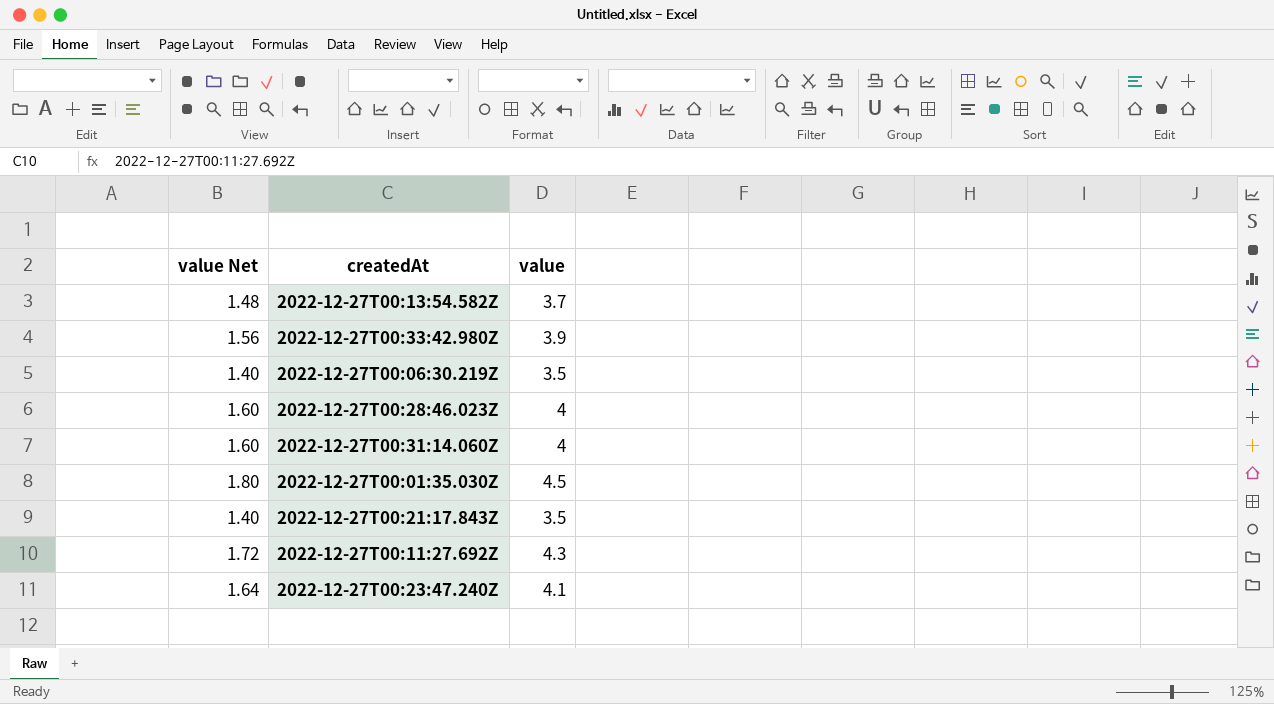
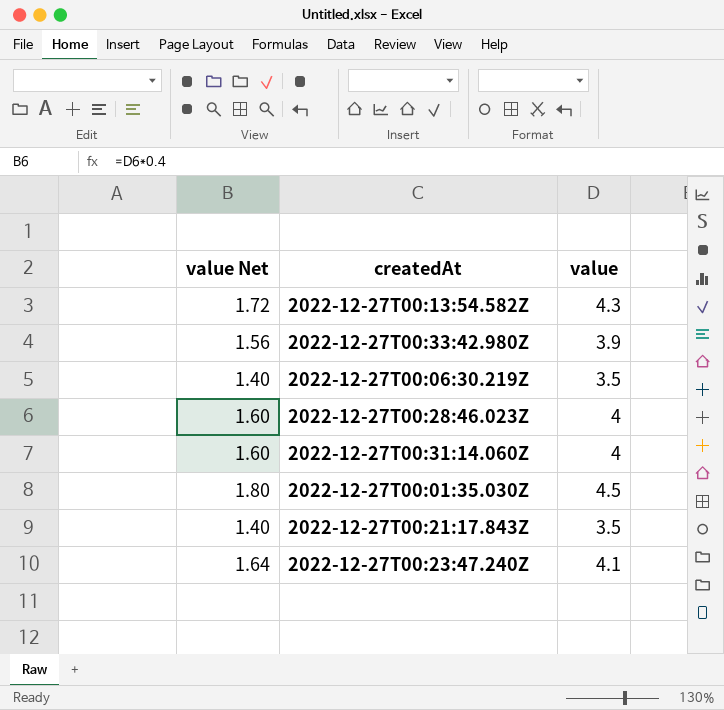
row 2022-12-27T00:11:27.692Z: 1.72 | 4.3 -> none
2022-12-27T00:13:54.582Z | value Net: 1.48 -> 1.72
2022-12-27T00:13:54.582Z | value: 3.7 -> 4.3

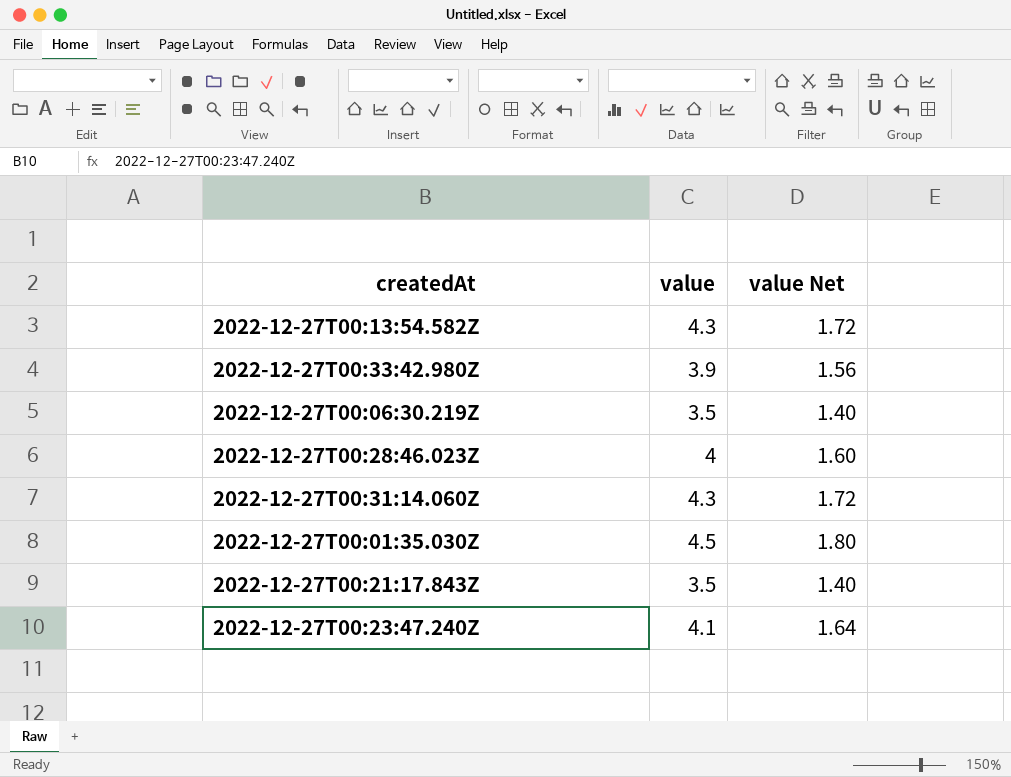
column value Net | position: 1 -> 3
2022-12-27T00:31:14.060Z | value: 4 -> 4.3
2022-12-27T00:31:14.060Z | value Net: 1.60 -> 1.72

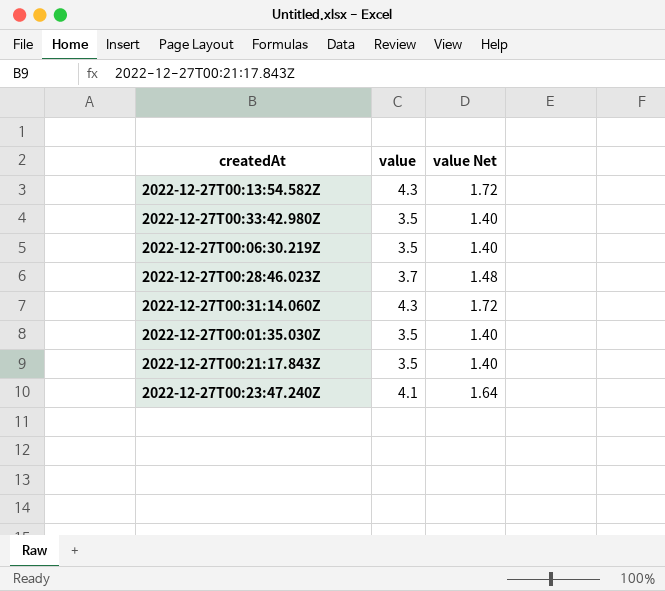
2022-12-27T00:33:42.980Z | value: 3.9 -> 3.5
2022-12-27T00:33:42.980Z | value Net: 1.56 -> 1.40
2022-12-27T00:28:46.023Z | value: 4 -> 3.7
2022-12-27T00:28:46.023Z | value Net: 1.60 -> 1.48
2022-12-27T00:01:35.030Z | value: 4.5 -> 3.5
2022-12-27T00:01:35.030Z | value Net: 1.80 -> 1.40

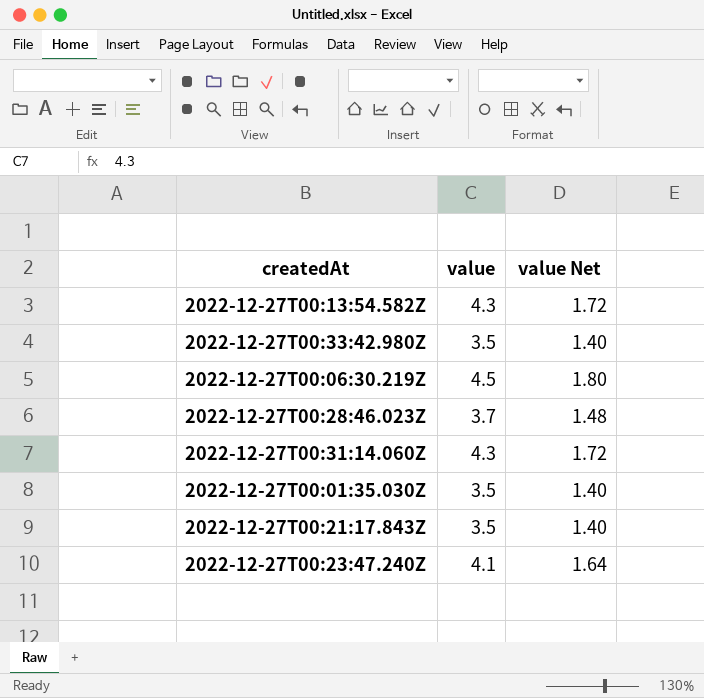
2022-12-27T00:06:30.219Z | value: 3.5 -> 4.5
2022-12-27T00:06:30.219Z | value Net: 1.40 -> 1.80

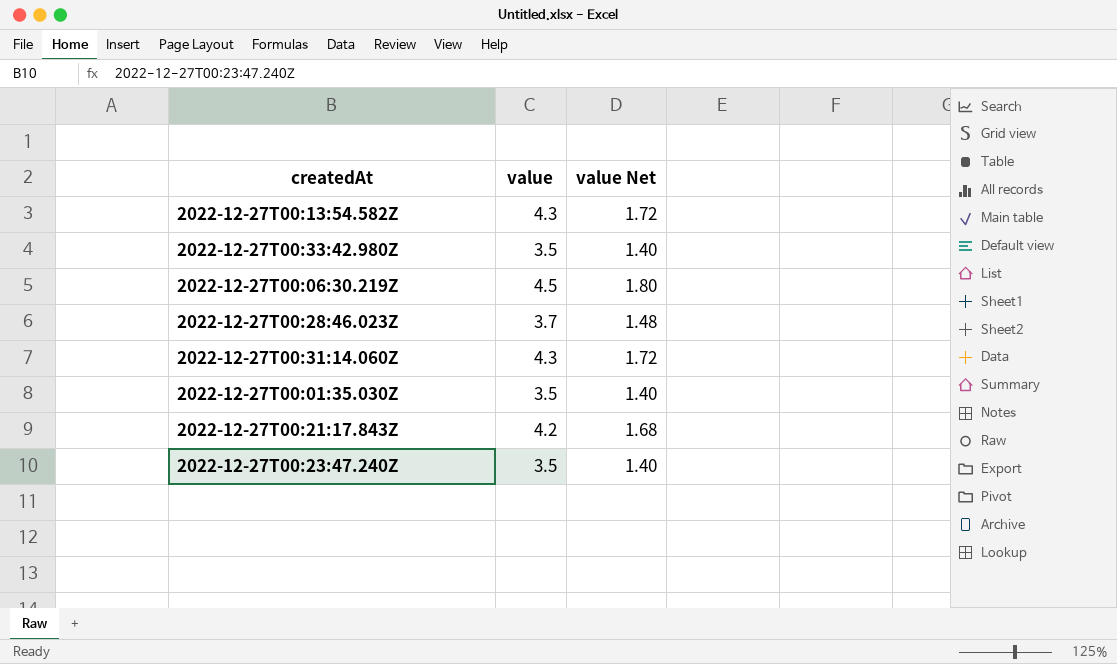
2022-12-27T00:21:17.843Z | value: 3.5 -> 4.2
2022-12-27T00:21:17.843Z | value Net: 1.40 -> 1.68
2022-12-27T00:23:47.240Z | value: 4.1 -> 3.5
2022-12-27T00:23:47.240Z | value Net: 1.64 -> 1.40

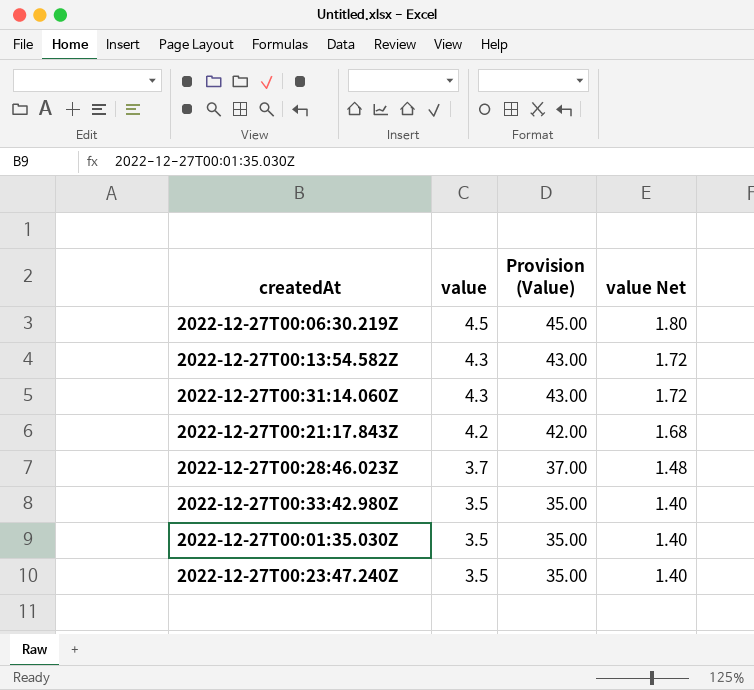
row order: none -> value descending
column Provision (Value) | formula: none -> [value] * 10

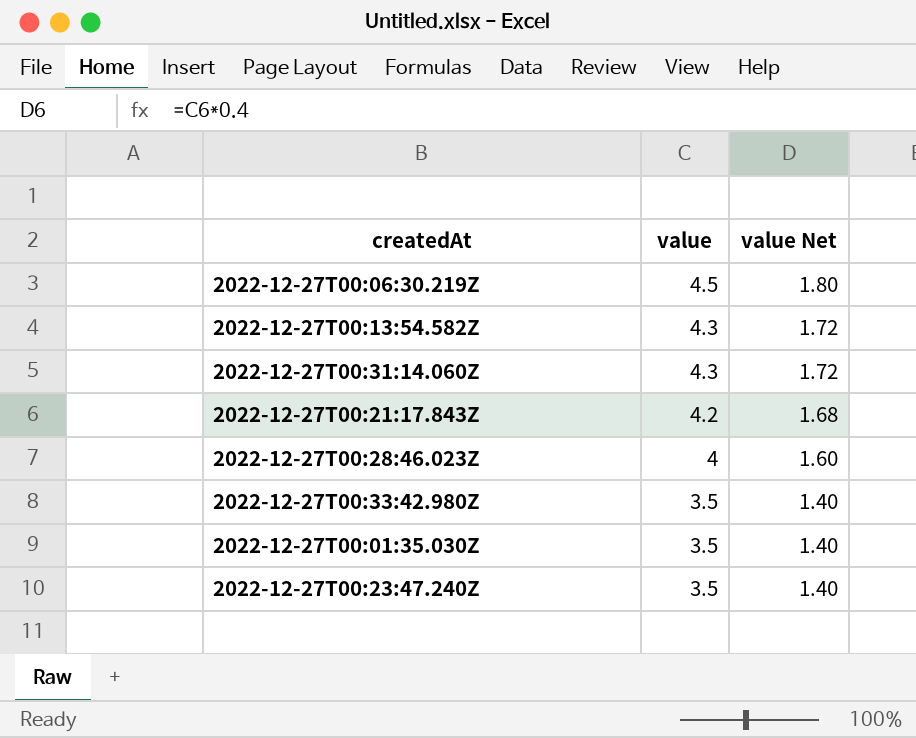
column Provision (Value) | formula: [value] * 10 -> none
2022-12-27T00:28:46.023Z | value: 3.7 -> 4
2022-12-27T00:28:46.023Z | value Net: 1.48 -> 1.60

